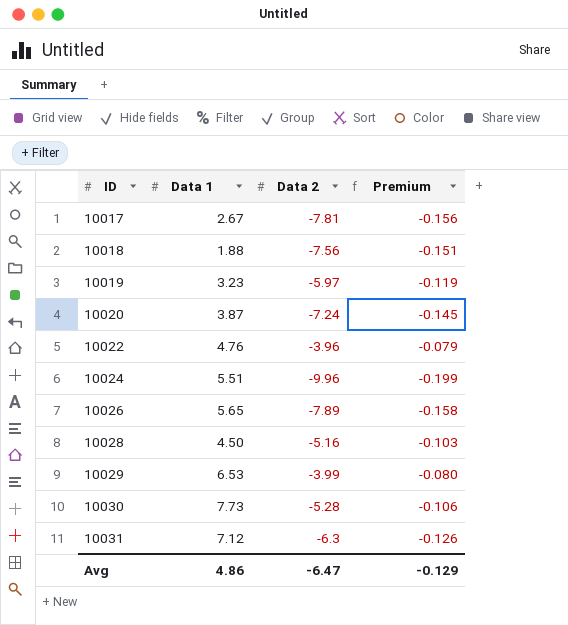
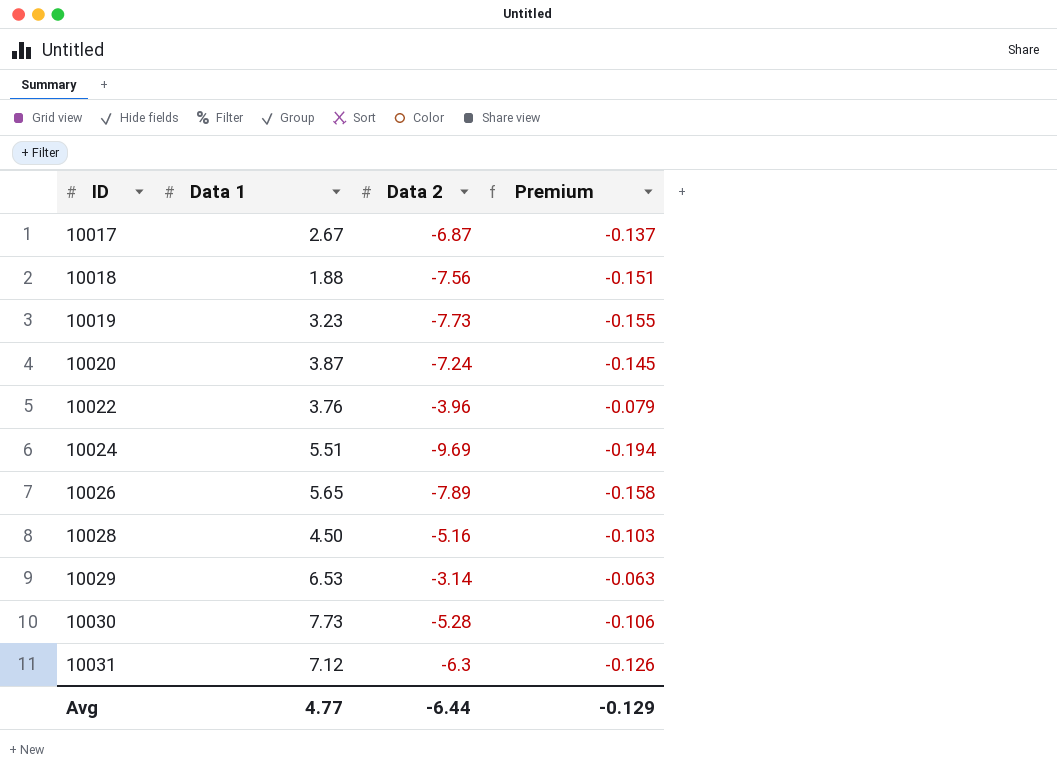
10017 | Data 2: -7.81 -> -6.87
10017 | Premium: -0.156 -> -0.137
10019 | Data 2: -5.97 -> -7.73
10019 | Premium: -0.119 -> -0.155
10022 | Data 1: 4.76 -> 3.76
10024 | Data 2: -9.96 -> -9.69
10024 | Premium: -0.199 -> -0.194
10029 | Data 2: -3.99 -> -3.14
10029 | Premium: -0.080 -> -0.063
Avg | Data 1: 4.86 -> 4.77
Avg | Data 2: -6.47 -> -6.44

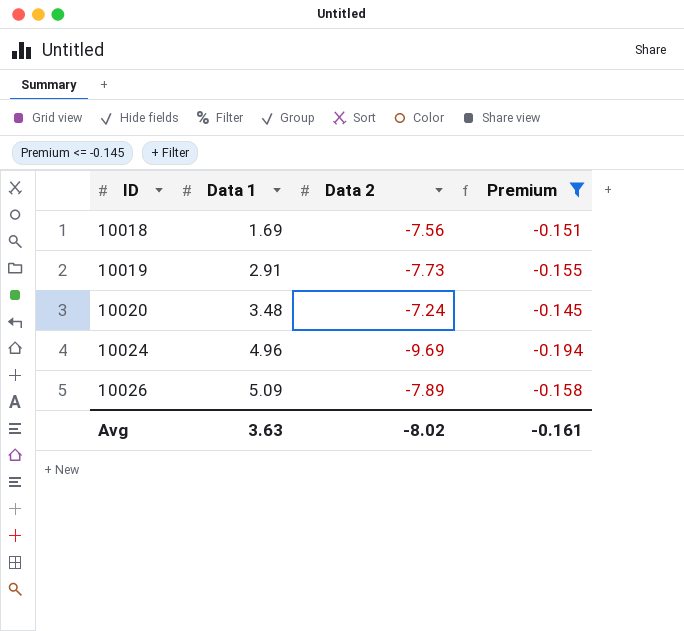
filter: none -> Premium <= -0.145
10018 | Data 1: 1.88 -> 1.69
10019 | Data 1: 3.23 -> 2.91
10020 | Data 1: 3.87 -> 3.48
10024 | Data 1: 5.51 -> 4.96
10026 | Data 1: 5.65 -> 5.09
Avg | Data 1: 4.77 -> 3.63
Avg | Data 2: -6.44 -> -8.02
Avg | Premium: -0.129 -> -0.161

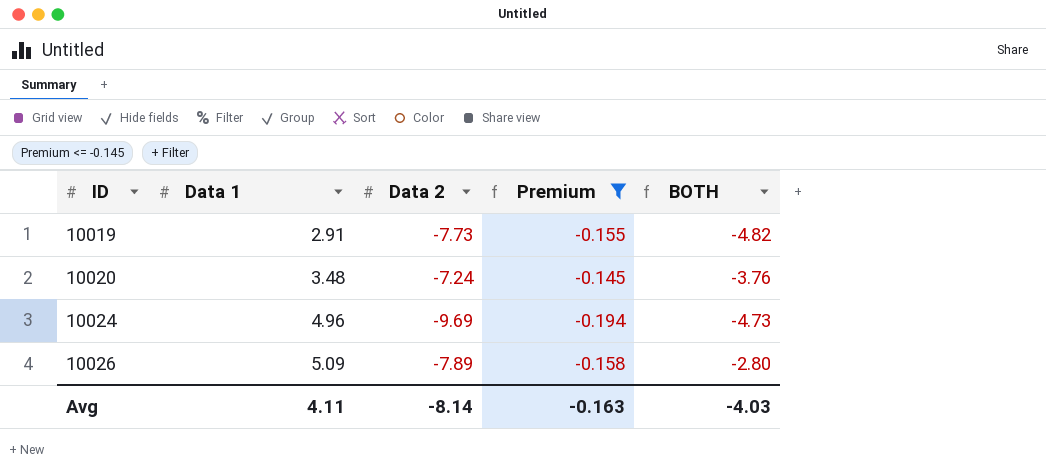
column BOTH | formula: none -> [Data 1] + [Data 2]
row 10018: 1.69 | -7.56 | -0.151 -> none
Avg | Data 1: 3.63 -> 4.11
Avg | Data 2: -8.02 -> -8.14
Avg | Premium: -0.161 -> -0.163

